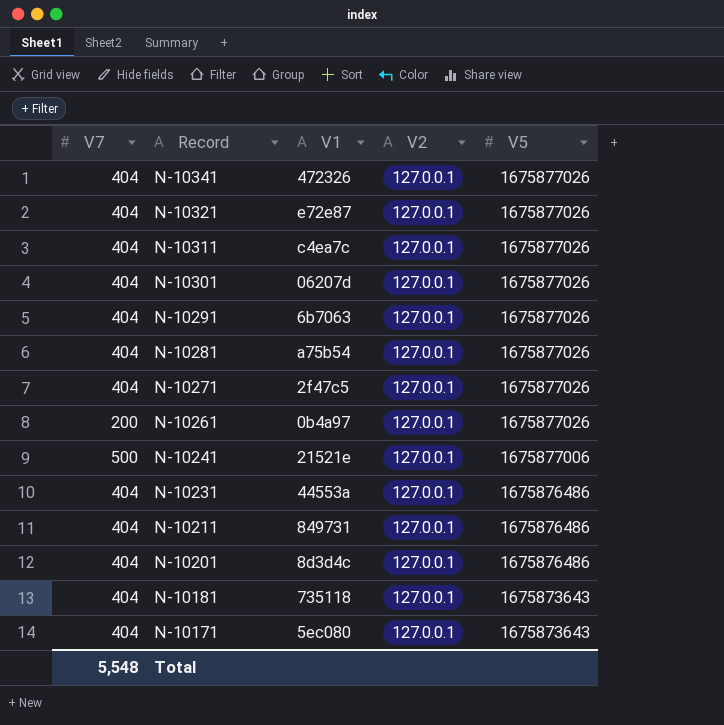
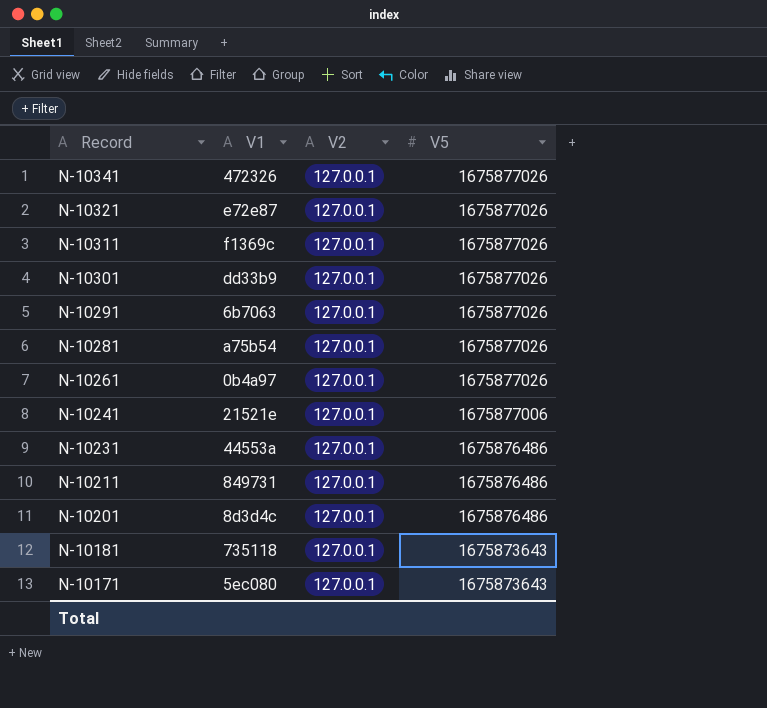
column V7 | position: 1 -> none
row N-10271: 404 | 2f47c5 | 127.0.0.1 | 1675877026 -> none
N-10311 | V1: c4ea7c -> f1369c
N-10301 | V1: 06207d -> dd33b9

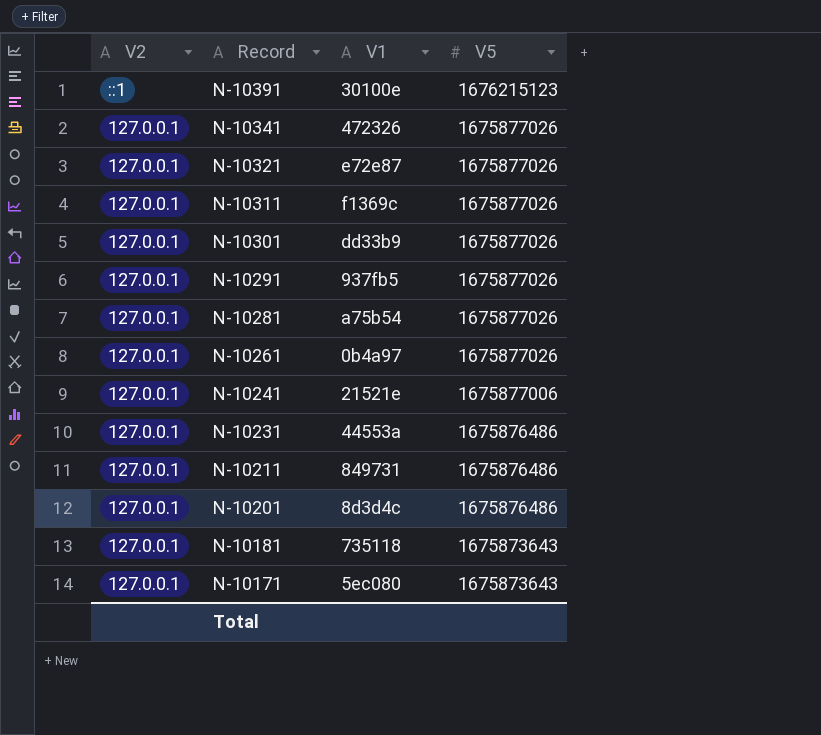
column V2 | position: 3 -> 1
row N-10391: none -> ::1 | 30100e | 1676215123
N-10291 | V1: 6b7063 -> 937fb5

